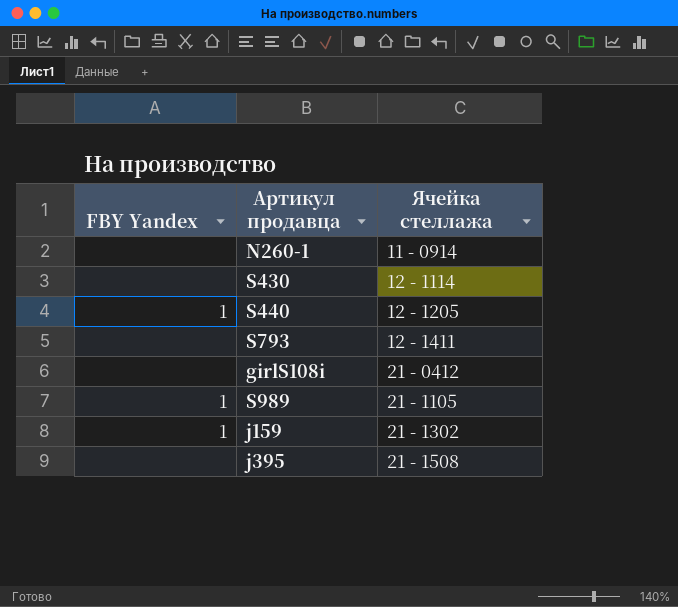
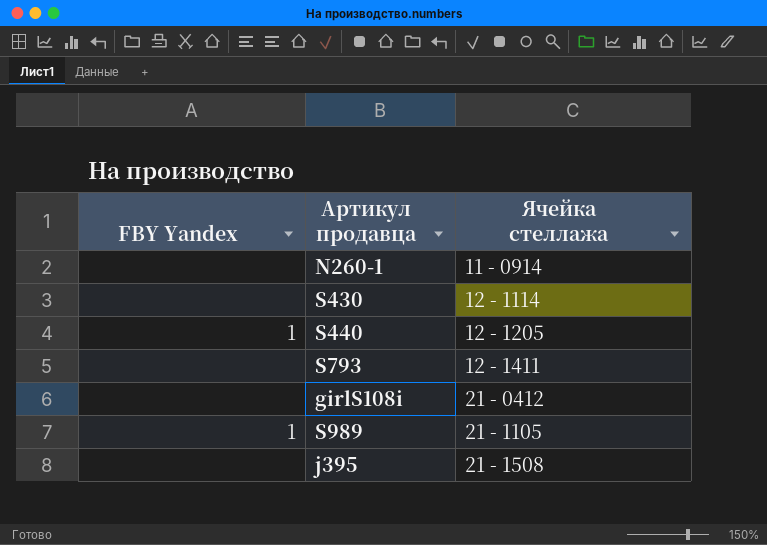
row j159: 1 | 21 - 1302 -> none

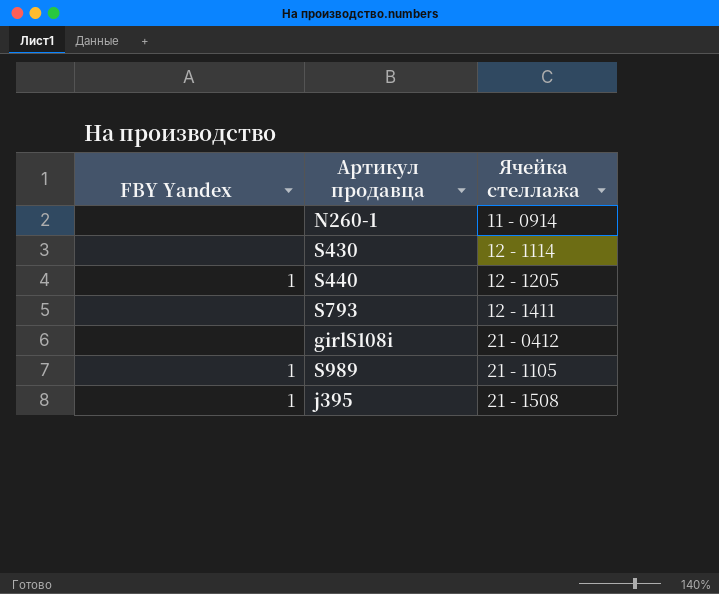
j395 | FBY Yandex: none -> 1

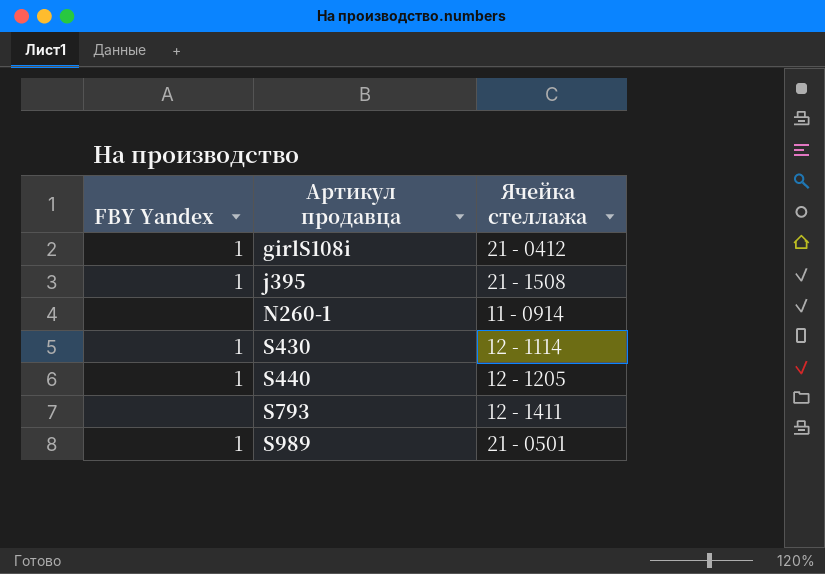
row order: Ячейка стеллажа ascending -> Артикул продавца ascending
girlS108i | FBY Yandex: none -> 1
S430 | FBY Yandex: none -> 1
S989 | Ячейка стеллажа: 21 - 1105 -> 21 - 0501

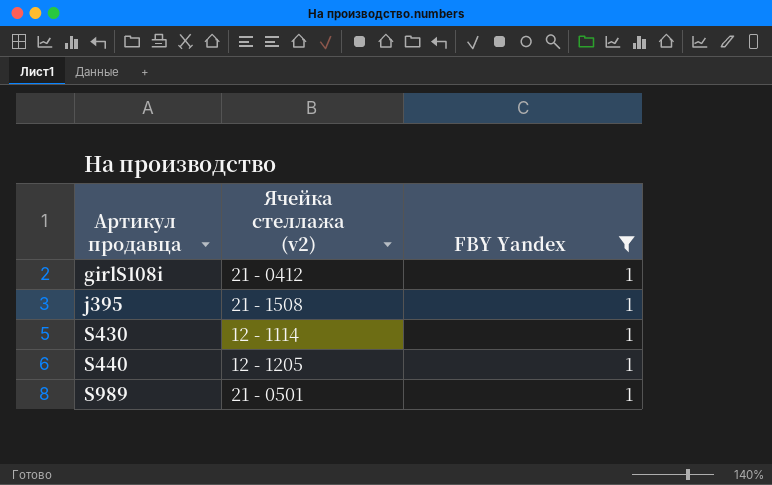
filter: none -> FBY Yandex = 1
column name: Ячейка стеллажа -> Ячейка стеллажа (v2)
column FBY Yandex | position: 1 -> 3

